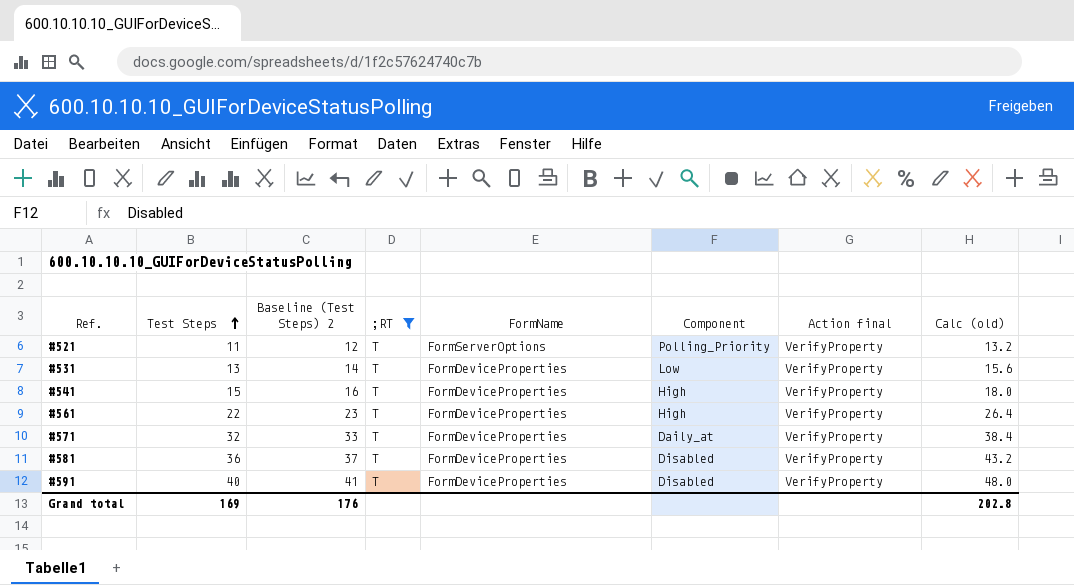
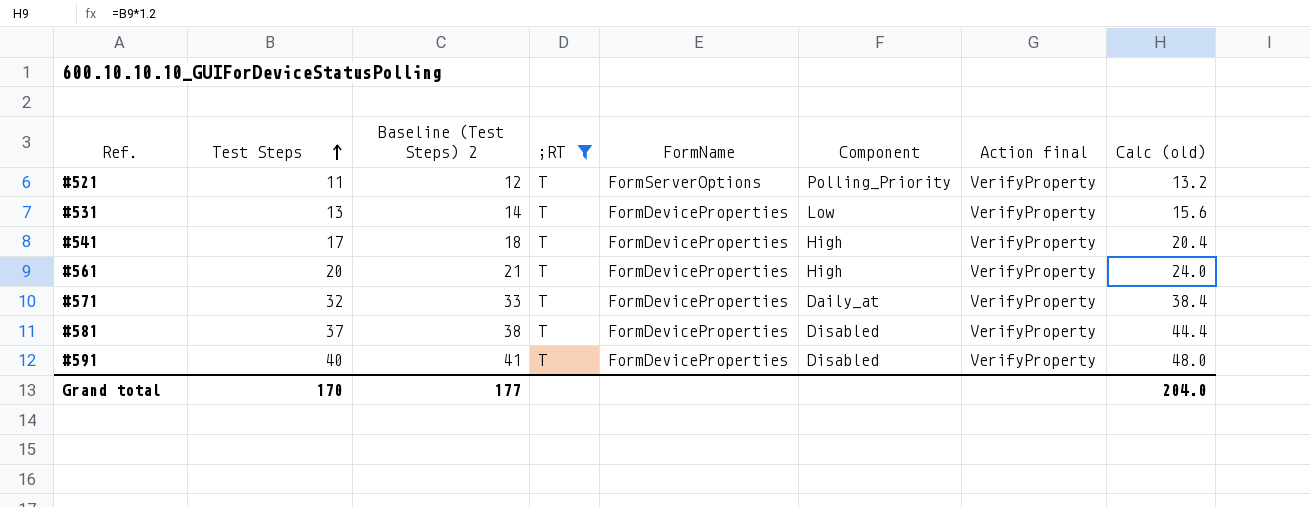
#541 | Test Steps: 15 -> 17
#541 | Baseline (Test Steps) 2: 16 -> 18
#541 | Calc (old): 18.0 -> 20.4
#561 | Test Steps: 22 -> 20
#561 | Baseline (Test Steps) 2: 23 -> 21
#561 | Calc (old): 26.4 -> 24.0
#581 | Test Steps: 36 -> 37
#581 | Baseline (Test Steps) 2: 37 -> 38
#581 | Calc (old): 43.2 -> 44.4
Grand total | Test Steps: 169 -> 170
Grand total | Baseline (Test Steps) 2: 176 -> 177
Grand total | Calc (old): 202.8 -> 204.0

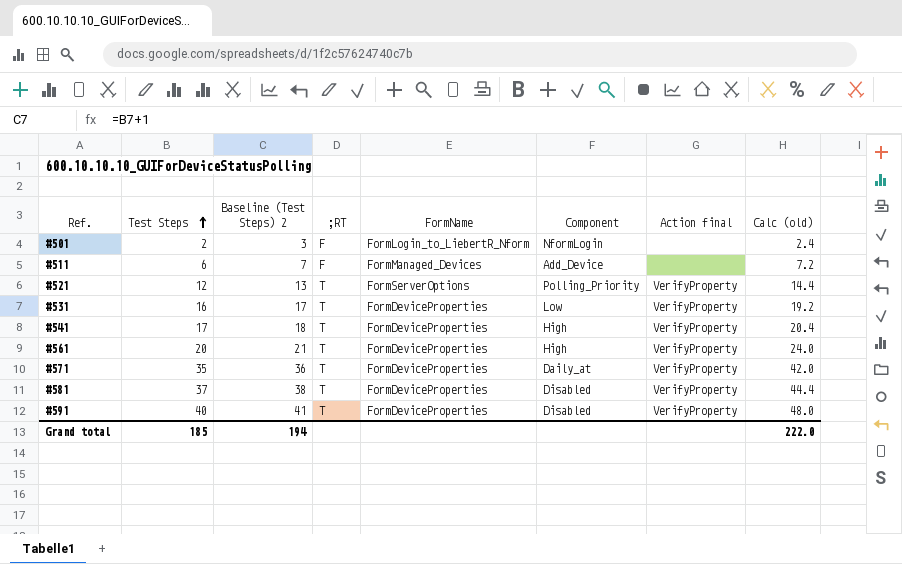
filter: ;RT = T -> none
#521 | Test Steps: 11 -> 12
#521 | Baseline (Test Steps) 2: 12 -> 13
#521 | Calc (old): 13.2 -> 14.4
#531 | Test Steps: 13 -> 16
#531 | Baseline (Test Steps) 2: 14 -> 17
#531 | Calc (old): 15.6 -> 19.2
#571 | Test Steps: 32 -> 35
#571 | Baseline (Test Steps) 2: 33 -> 36
#571 | Calc (old): 38.4 -> 42.0
Grand total | Test Steps: 170 -> 185
Grand total | Baseline (Test Steps) 2: 177 -> 194
Grand total | Calc (old): 204.0 -> 222.0

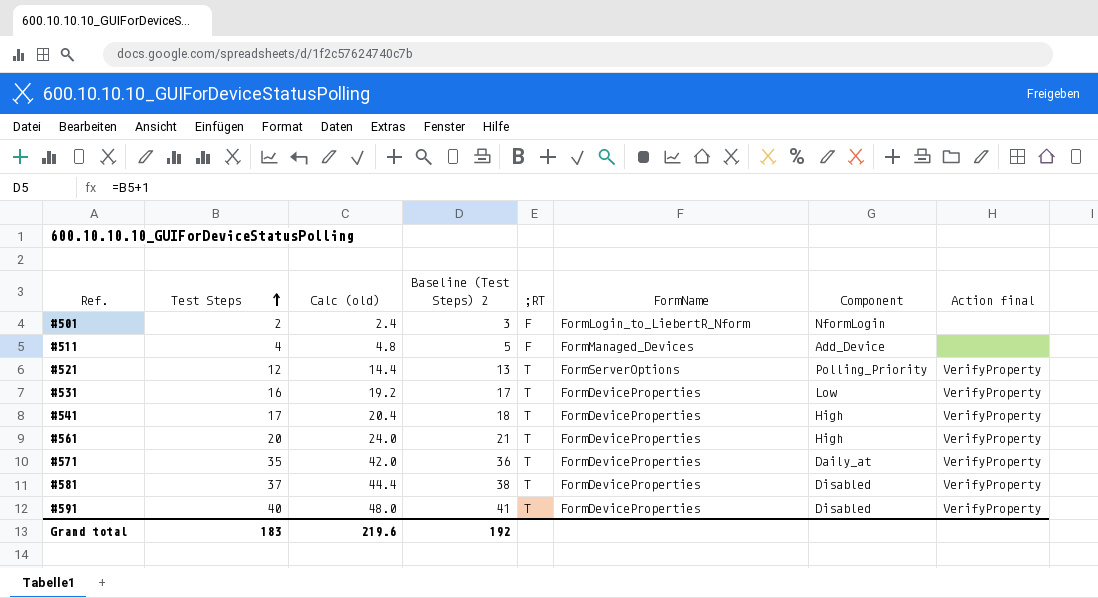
column Calc (old) | position: 8 -> 3
#511 | Test Steps: 6 -> 4
#511 | Calc (old): 7.2 -> 4.8
#511 | Baseline (Test Steps) 2: 7 -> 5
Grand total | Test Steps: 185 -> 183
Grand total | Calc (old): 222.0 -> 219.6
Grand total | Baseline (Test Steps) 2: 194 -> 192

